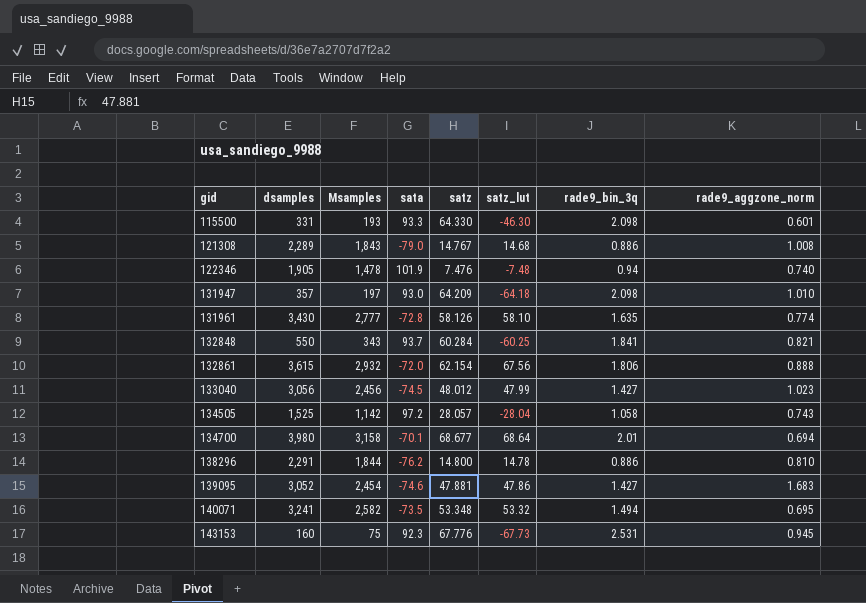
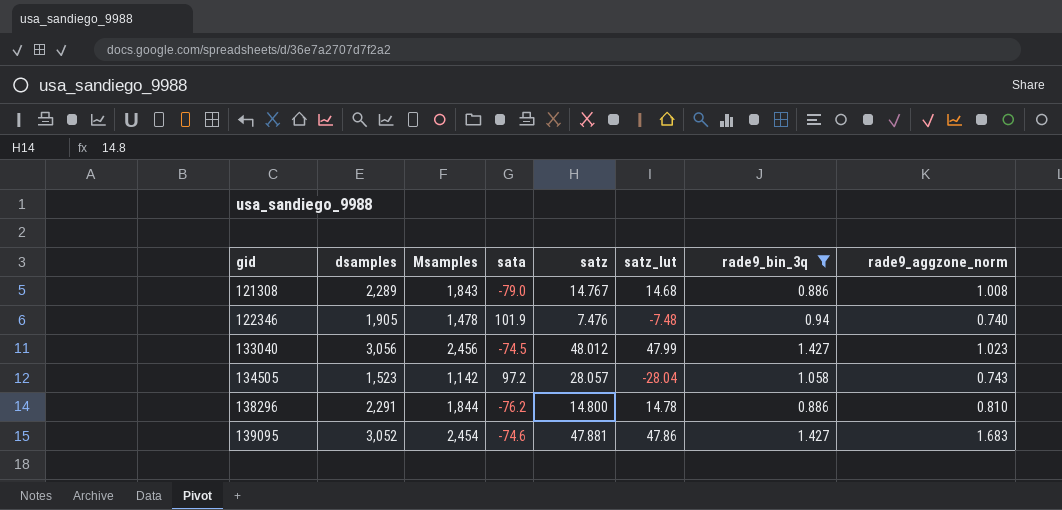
filter: none -> rade9_bin_3q <= 1.427
134505 | dsamples: 1,525 -> 1,523

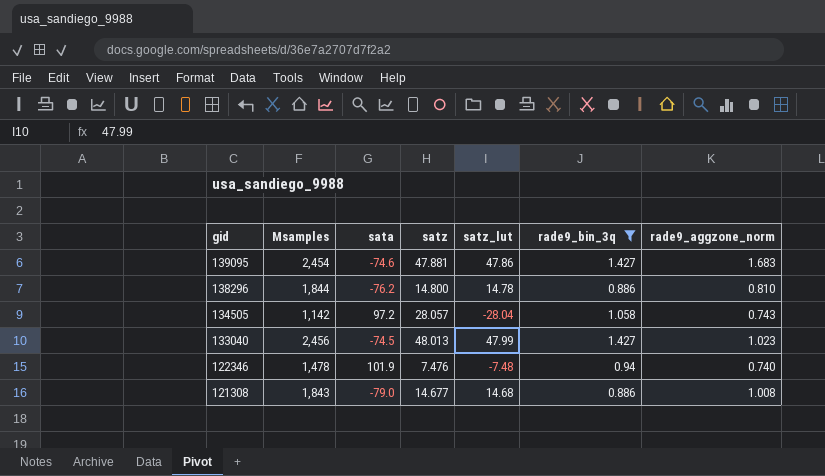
row order: gid ascending -> gid descending
column dsamples | position: 2 -> none
133040 | satz: 48.012 -> 48.013
121308 | satz: 14.767 -> 14.677

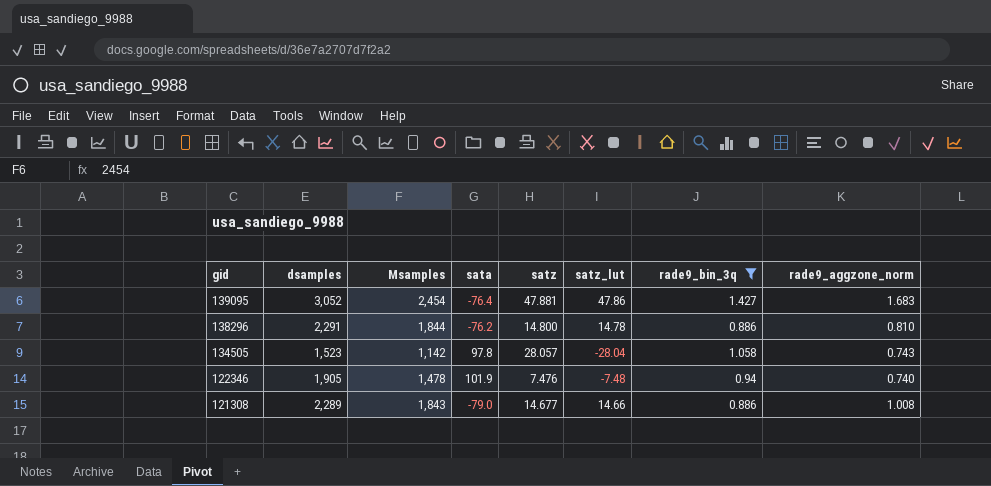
column dsamples | position: none -> 2
row 133040: 2,456 | -74.5 | 48.013 | 47.99 | 1.427 | 1.023 -> none
139095 | sata: -74.6 -> -76.4
134505 | sata: 97.2 -> 97.8
121308 | satz_lut: 14.68 -> 14.66

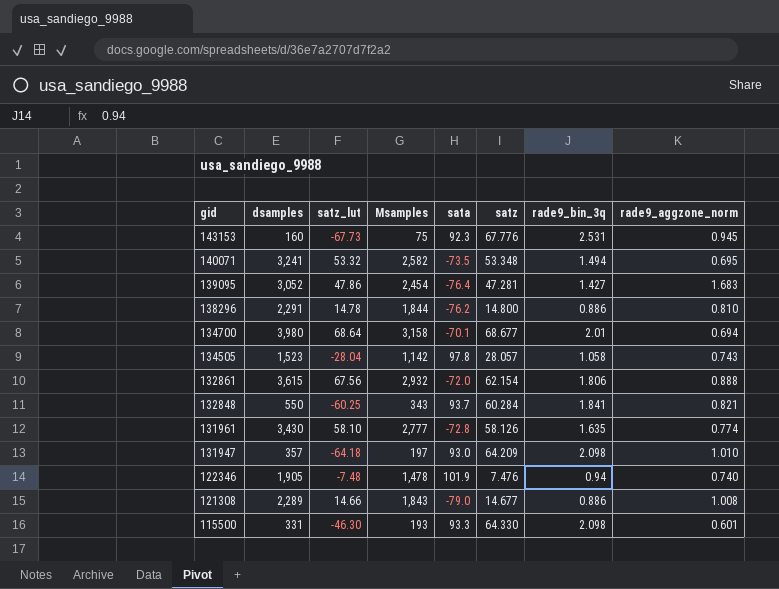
filter: rade9_bin_3q <= 1.427 -> none
column satz_lut | position: 6 -> 3
139095 | satz: 47.881 -> 47.281

